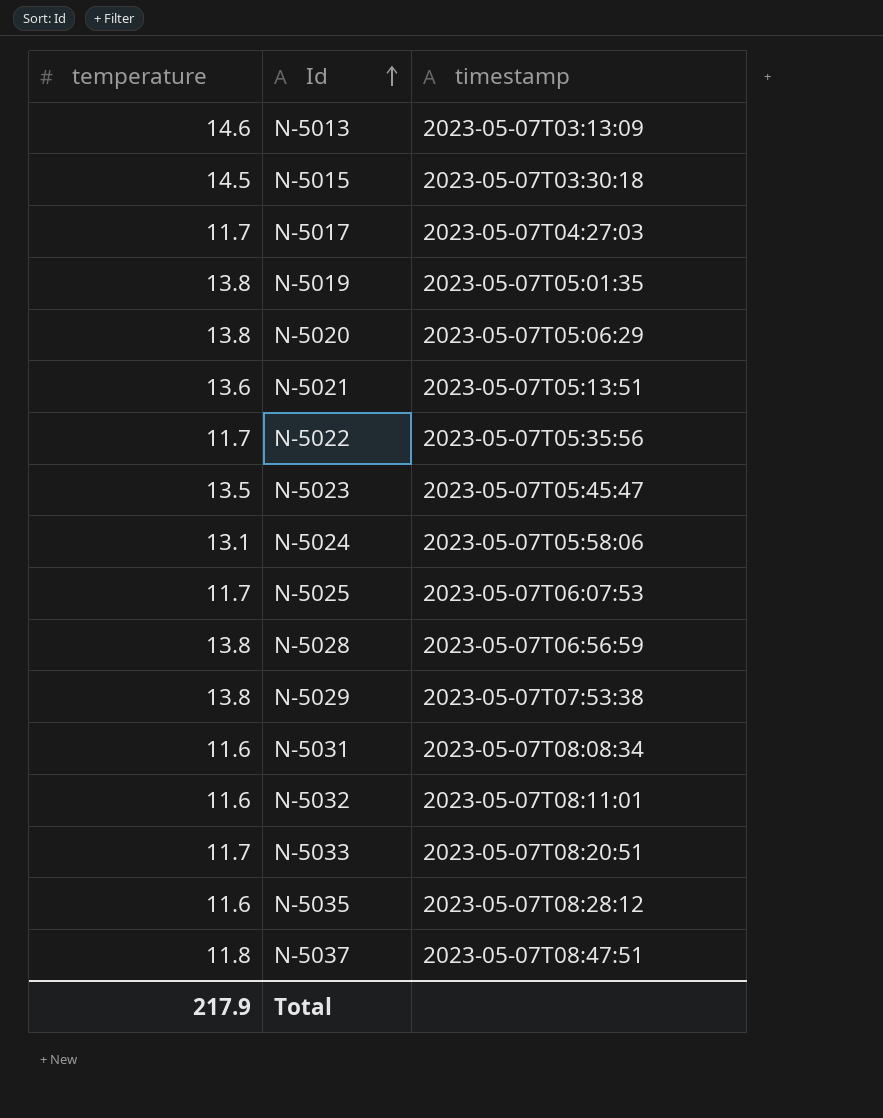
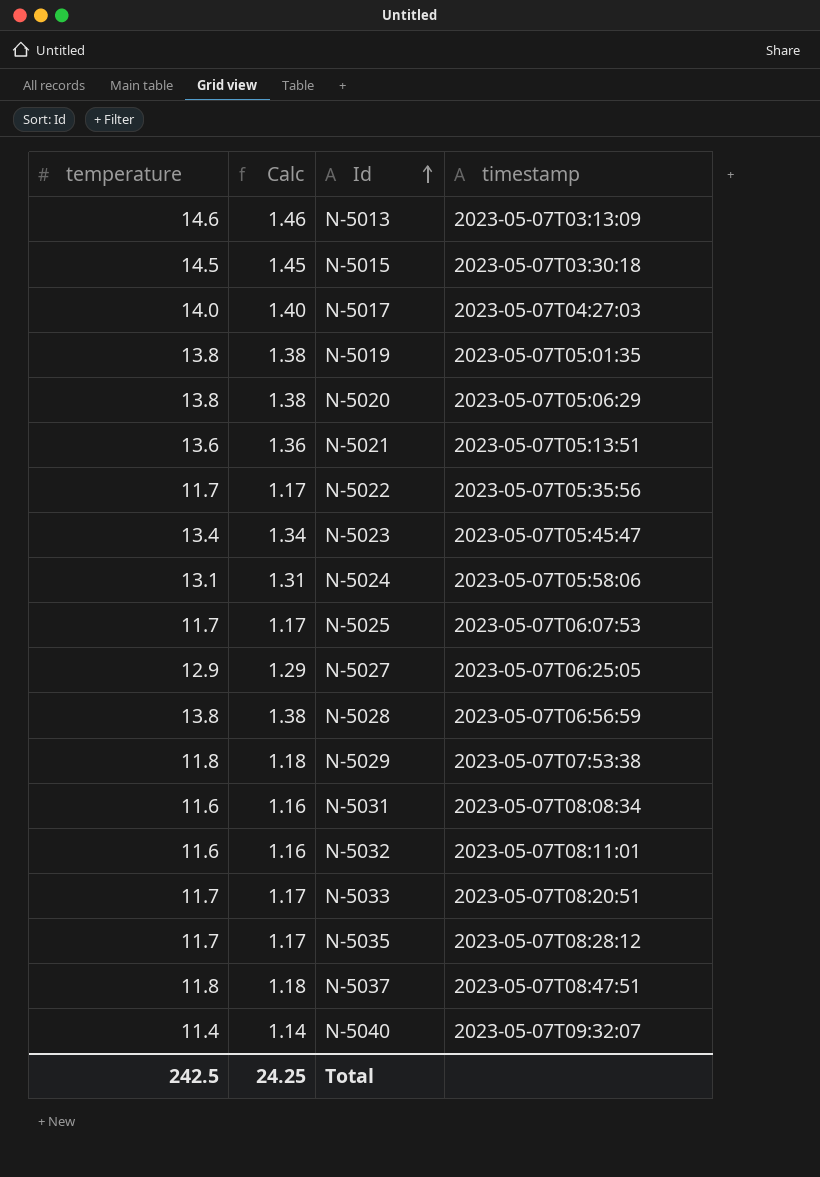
column Calc | formula: none -> [temperature] * 0.1
N-5017 | temperature: 11.7 -> 14.0
N-5023 | temperature: 13.5 -> 13.4
row N-5027: none -> 12.9 | 1.29 | 2023-05-07T06:25:05
N-5029 | temperature: 13.8 -> 11.8
N-5035 | temperature: 11.6 -> 11.7
row N-5040: none -> 11.4 | 1.14 | 2023-05-07T09:32:07
Total | temperature: 217.9 -> 242.5

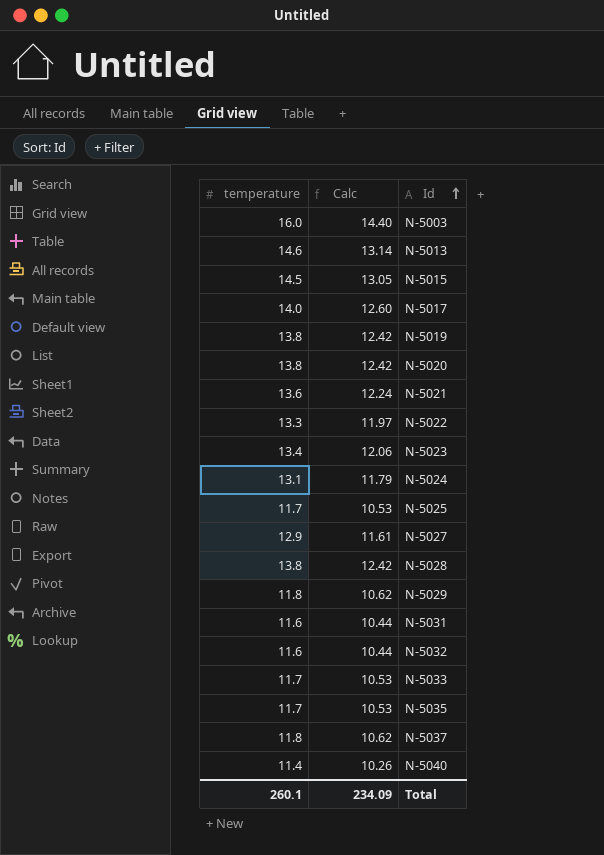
column timestamp | position: 4 -> none
column Calc | formula: [temperature] * 0.1 -> [temperature] * 0.9
row N-5003: none -> 16.0 | 14.40
N-5022 | temperature: 11.7 -> 13.3
Total | temperature: 242.5 -> 260.1
Total | Calc: 24.25 -> 234.09

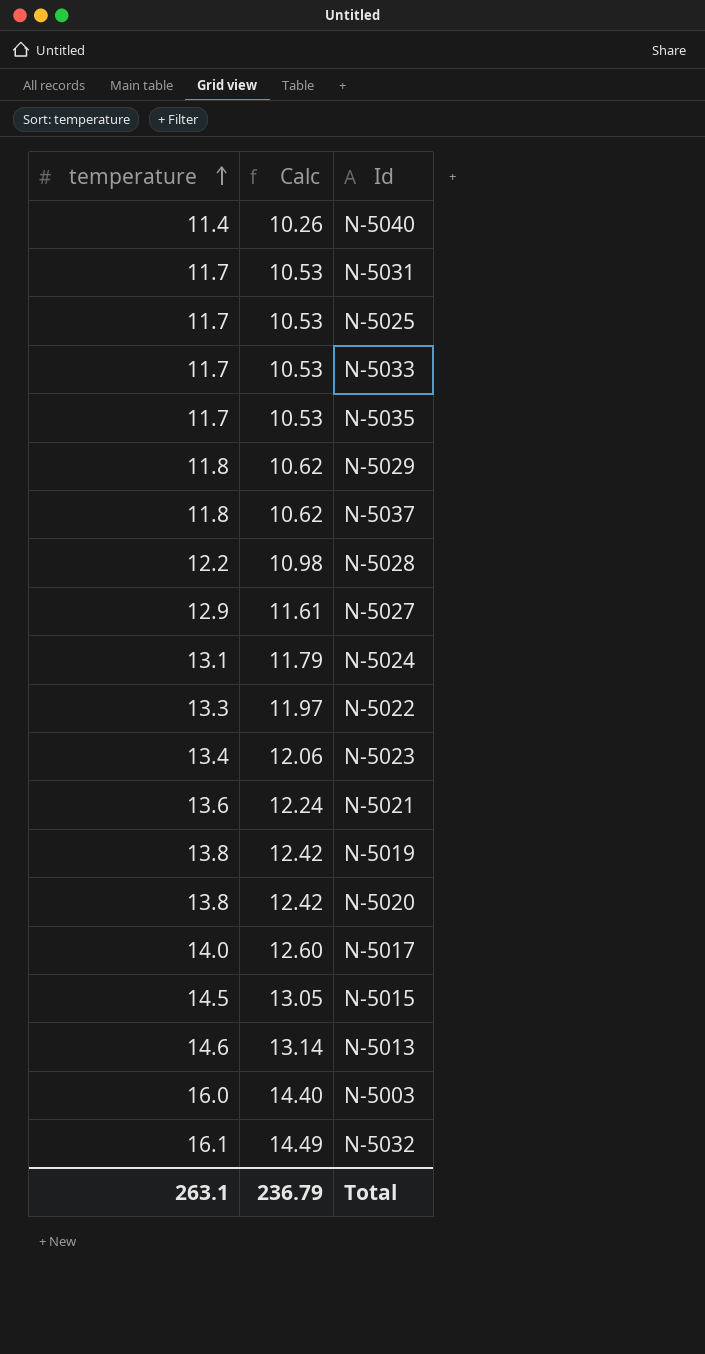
row order: Id ascending -> temperature ascending
N-5031 | temperature: 11.6 -> 11.7
N-5031 | Calc: 10.44 -> 10.53
N-5028 | temperature: 13.8 -> 12.2
N-5028 | Calc: 12.42 -> 10.98
N-5032 | temperature: 11.6 -> 16.1
N-5032 | Calc: 10.44 -> 14.49
Total | temperature: 260.1 -> 263.1
Total | Calc: 234.09 -> 236.79

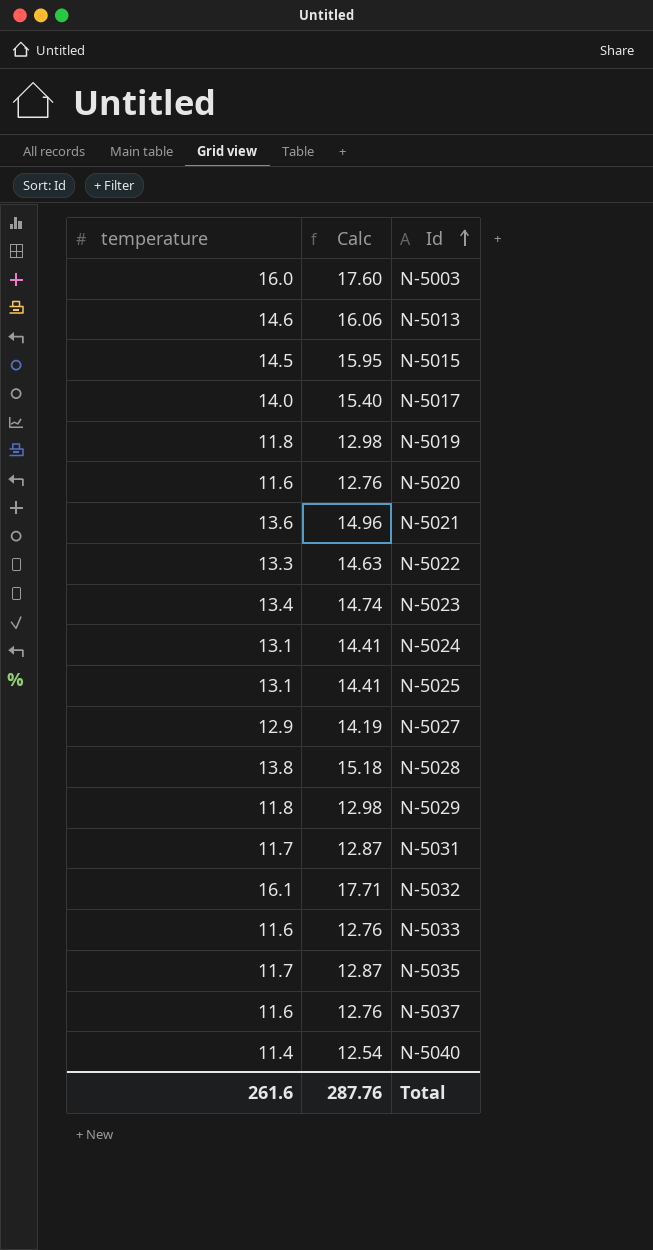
row order: temperature ascending -> Id ascending
column Calc | formula: [temperature] * 0.9 -> [temperature] * 1.1
N-5019 | temperature: 13.8 -> 11.8
N-5020 | temperature: 13.8 -> 11.6
N-5025 | temperature: 11.7 -> 13.1
N-5028 | temperature: 12.2 -> 13.8
N-5033 | temperature: 11.7 -> 11.6
N-5037 | temperature: 11.8 -> 11.6
Total | temperature: 263.1 -> 261.6
Total | Calc: 236.79 -> 287.76

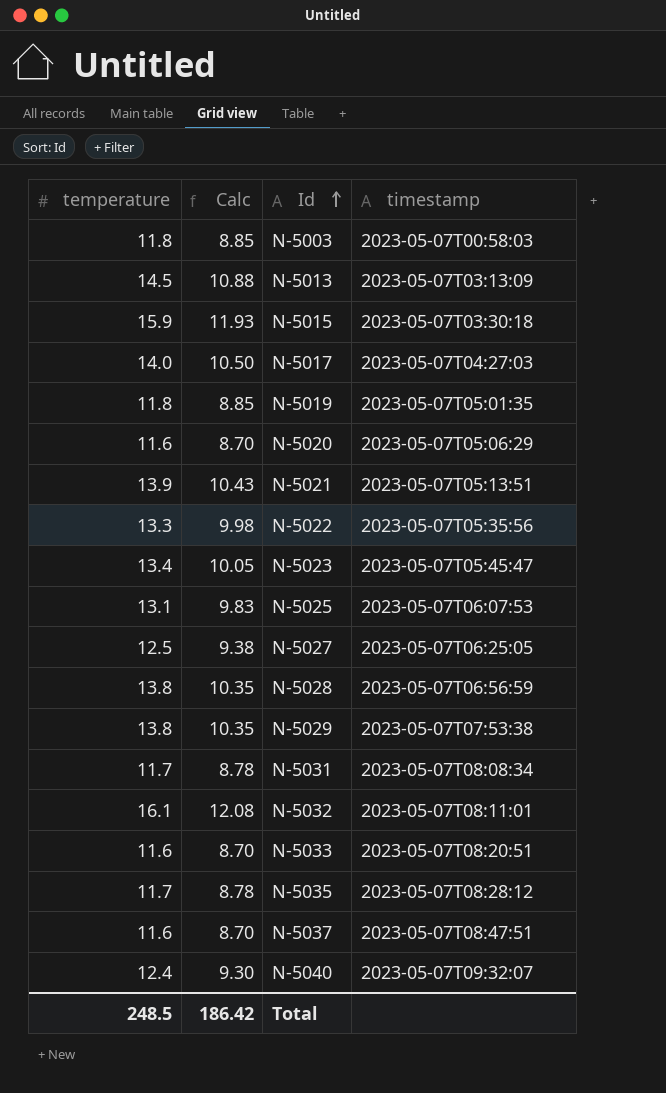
column Calc | formula: [temperature] * 1.1 -> [temperature] * 0.75
column timestamp | position: none -> 4
row N-5024: 13.1 | 14.41 -> none
N-5003 | temperature: 16.0 -> 11.8
N-5013 | temperature: 14.6 -> 14.5
N-5015 | temperature: 14.5 -> 15.9
N-5021 | temperature: 13.6 -> 13.9
N-5027 | temperature: 12.9 -> 12.5
N-5029 | temperature: 11.8 -> 13.8
N-5040 | temperature: 11.4 -> 12.4
Total | temperature: 261.6 -> 248.5
Total | Calc: 287.76 -> 186.42

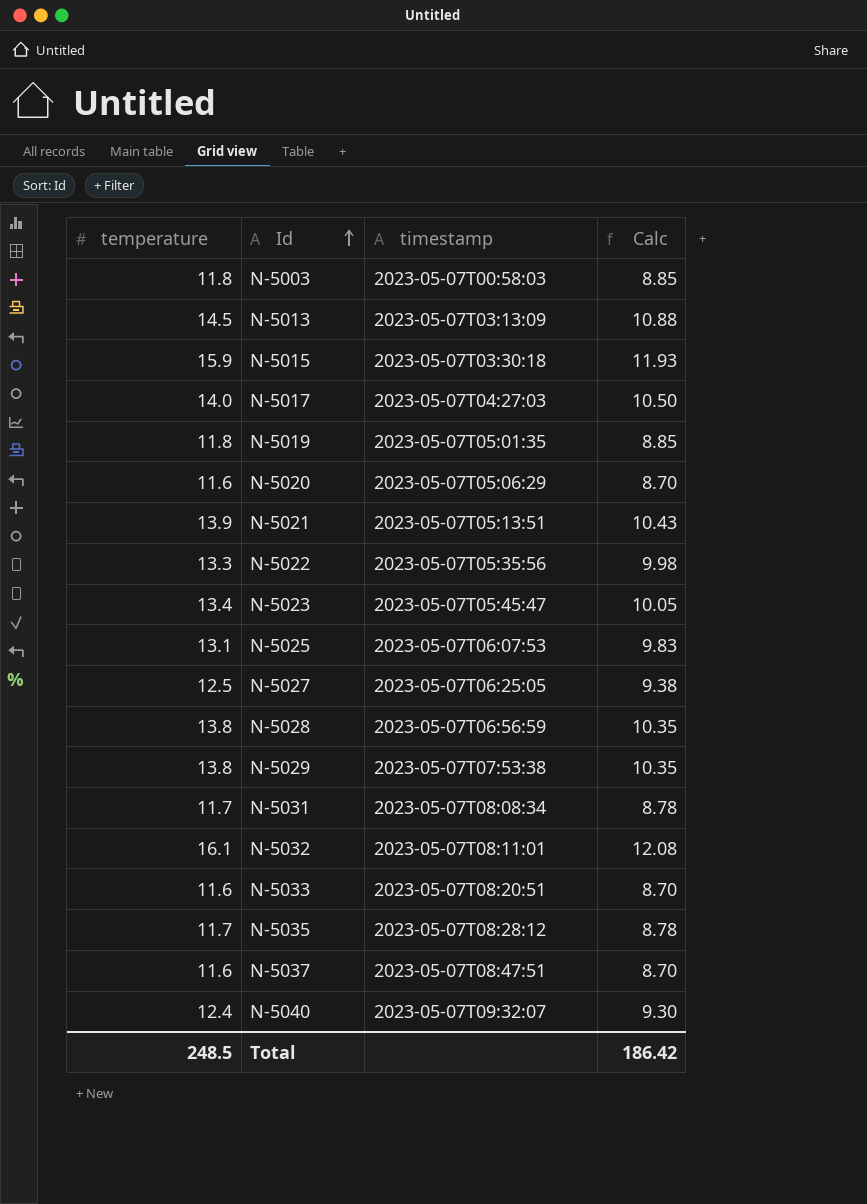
column Calc | position: 2 -> 4

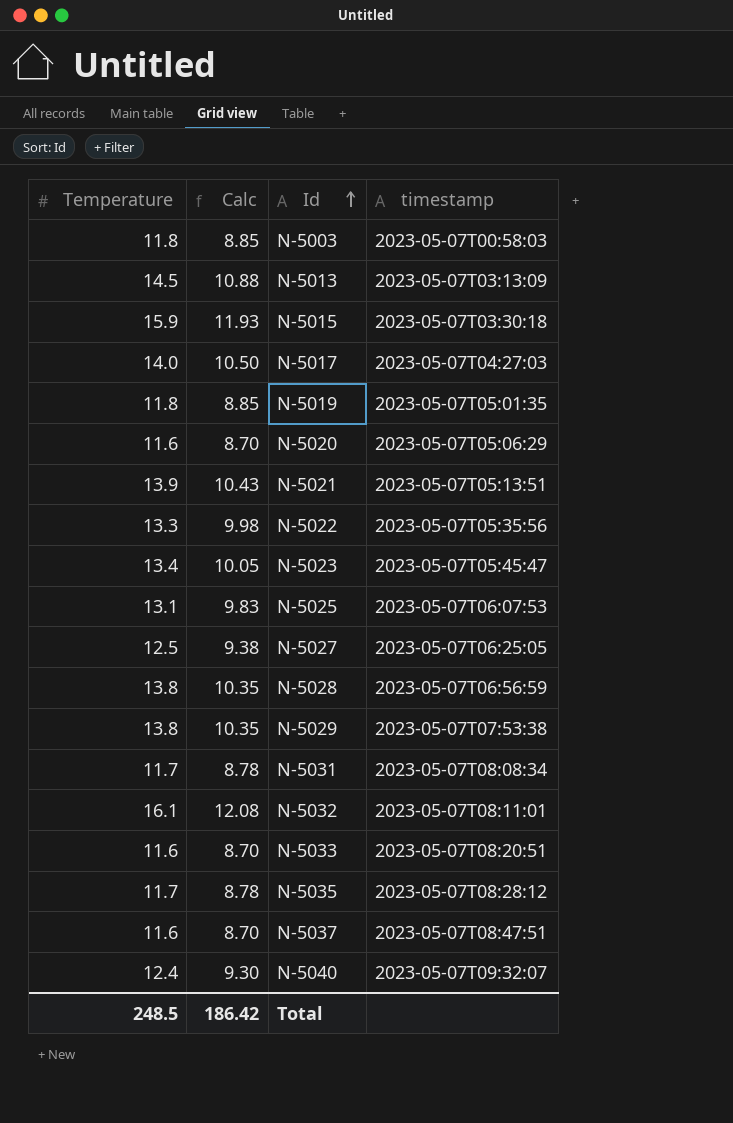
column name: temperature -> Temperature
column Calc | position: 4 -> 2

